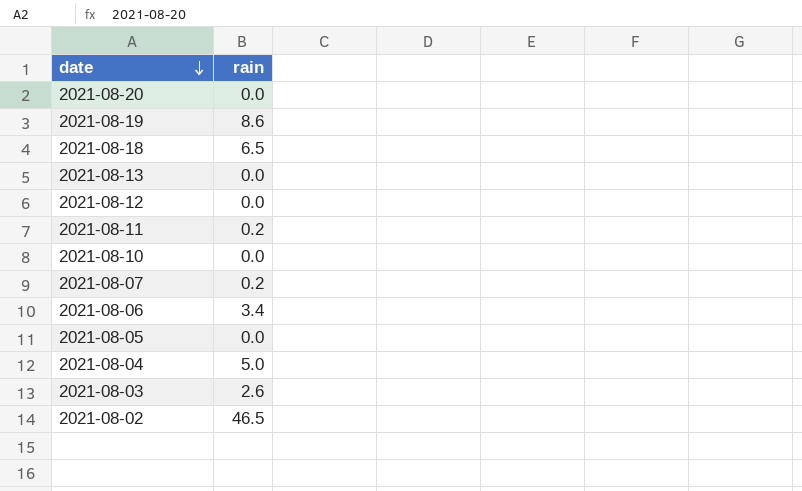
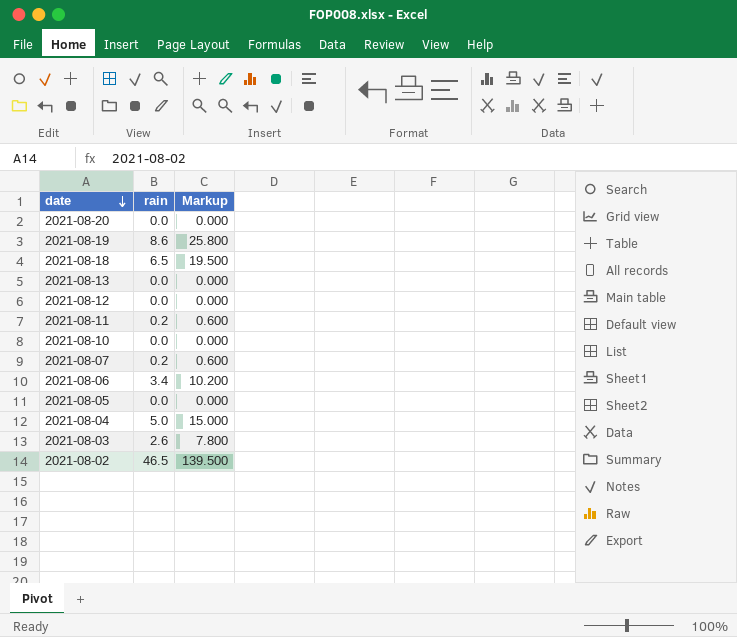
column Markup | formula: none -> [rain] * 3

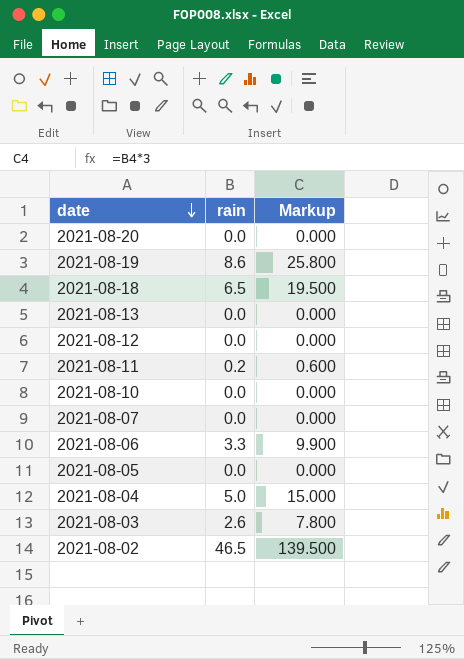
2021-08-07 | rain: 0.2 -> 0.0
2021-08-07 | Markup: 0.600 -> 0.000
2021-08-06 | rain: 3.4 -> 3.3
2021-08-06 | Markup: 10.200 -> 9.900

